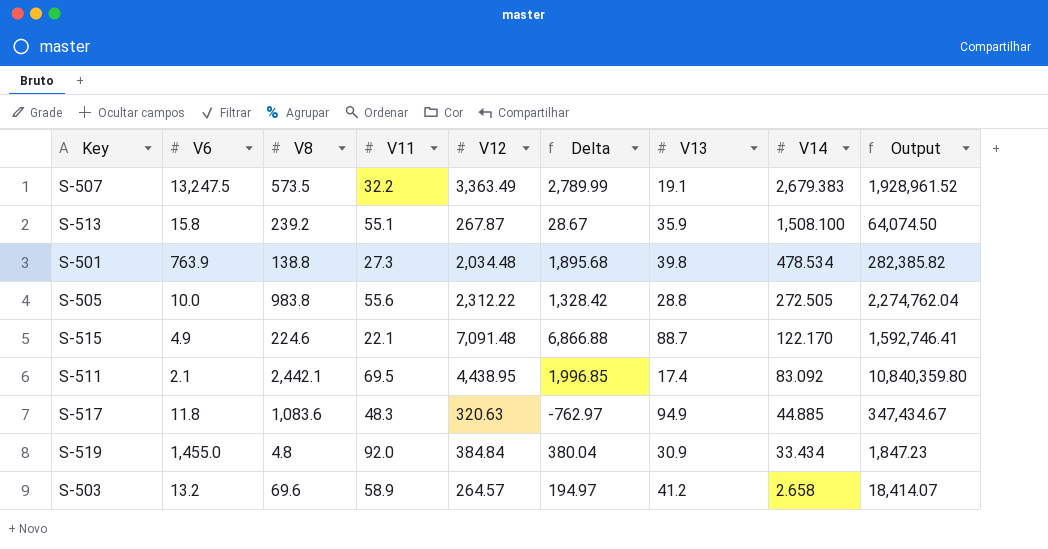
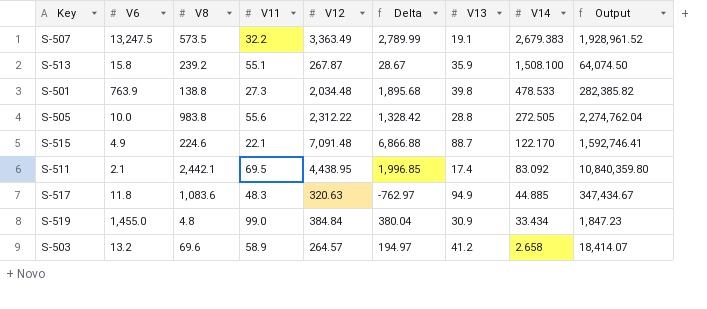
S-501 | V14: 478.534 -> 478.533
S-519 | V11: 92.0 -> 99.0

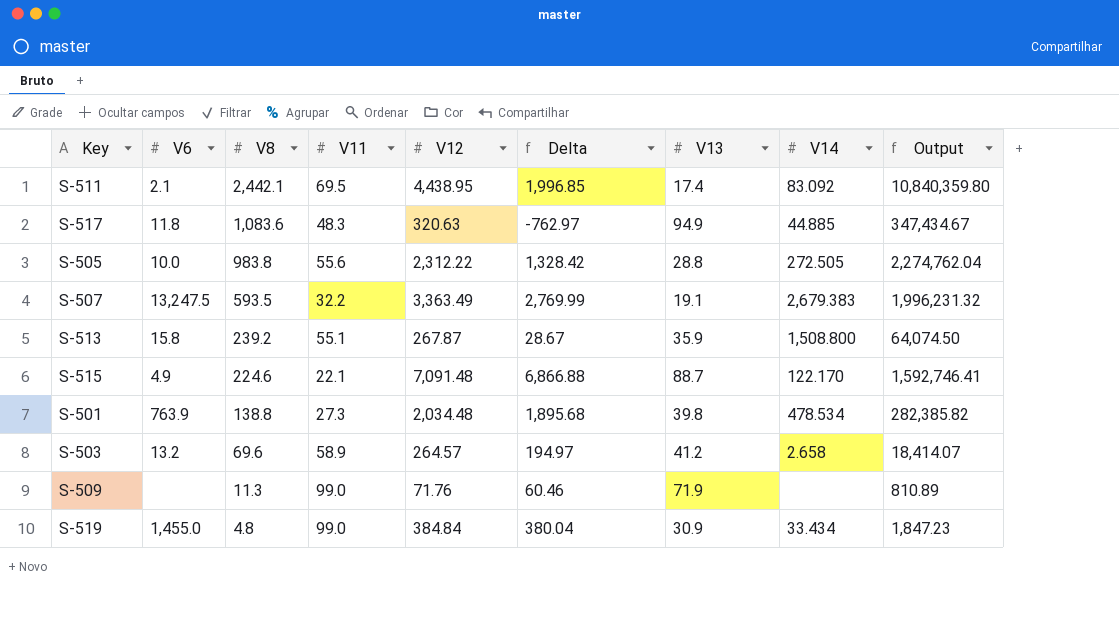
row order: V14 descending -> V8 descending
S-507 | V8: 573.5 -> 593.5
S-507 | Delta: 2,789.99 -> 2,769.99
S-507 | Output: 1,928,961.52 -> 1,996,231.32
S-513 | V14: 1,508.100 -> 1,508.800
S-501 | V14: 478.533 -> 478.534
row S-509: none -> none | 11.3 | 99.0 | 71.76 | 60.46 | 71.9 | none | 810.89

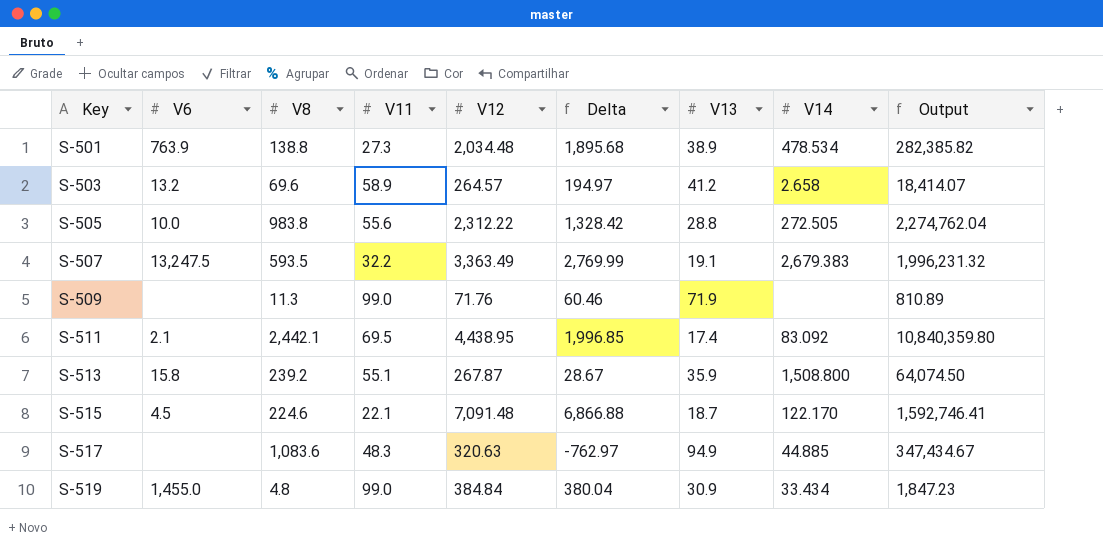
row order: V8 descending -> Key ascending
S-501 | V13: 39.8 -> 38.9
S-515 | V6: 4.9 -> 4.5
S-515 | V13: 88.7 -> 18.7
S-517 | V6: 11.8 -> none

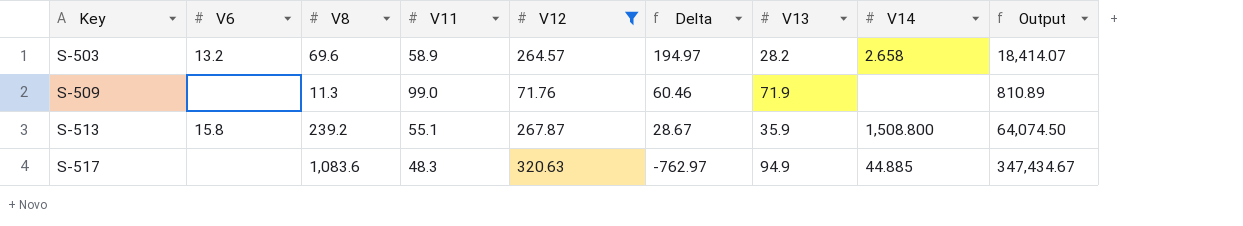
filter: none -> V12 <= 320.63
S-503 | V13: 41.2 -> 28.2

